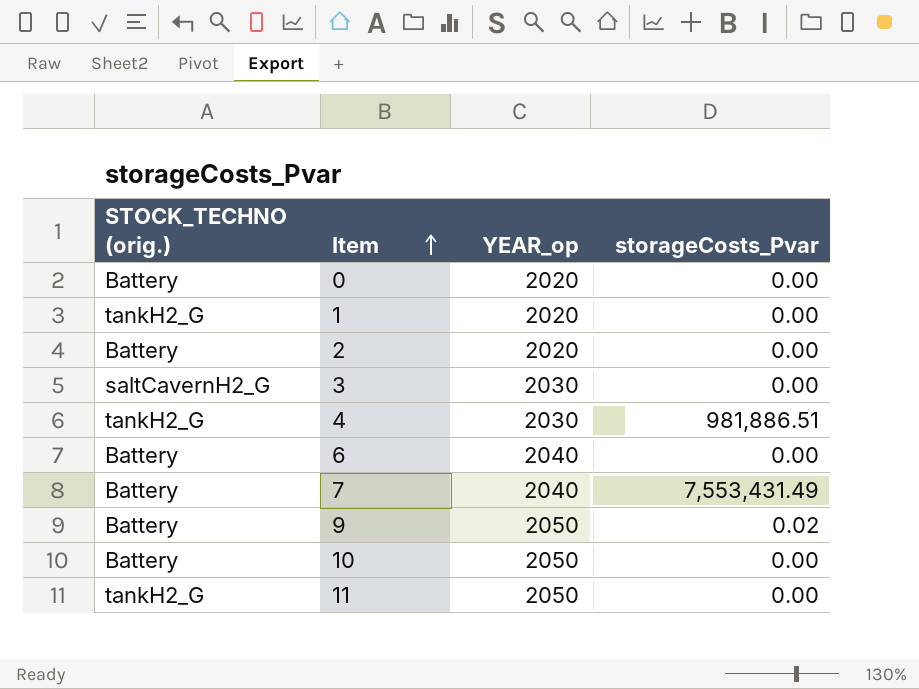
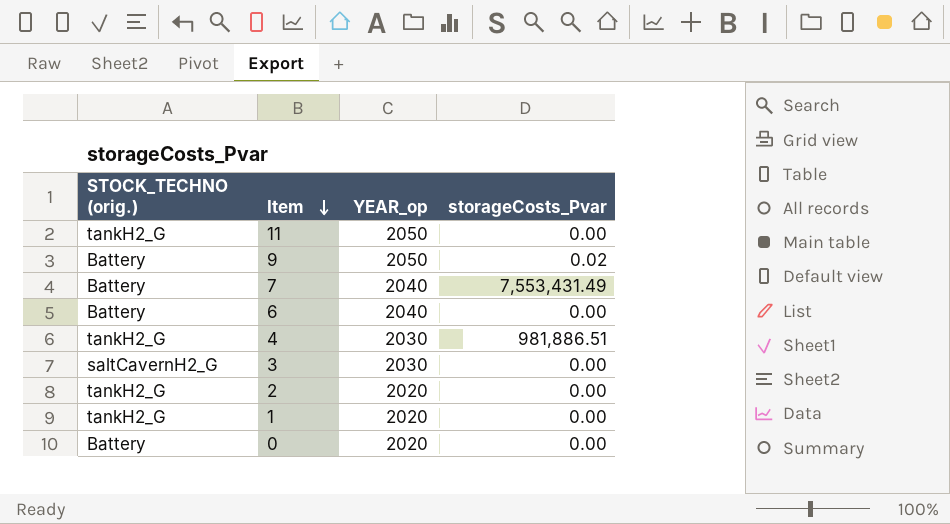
row order: Item ascending -> Item descending
row 10: Battery | 2050 | 0.00 -> none
2 | STOCK_TECHNO (orig.): Battery -> tankH2_G

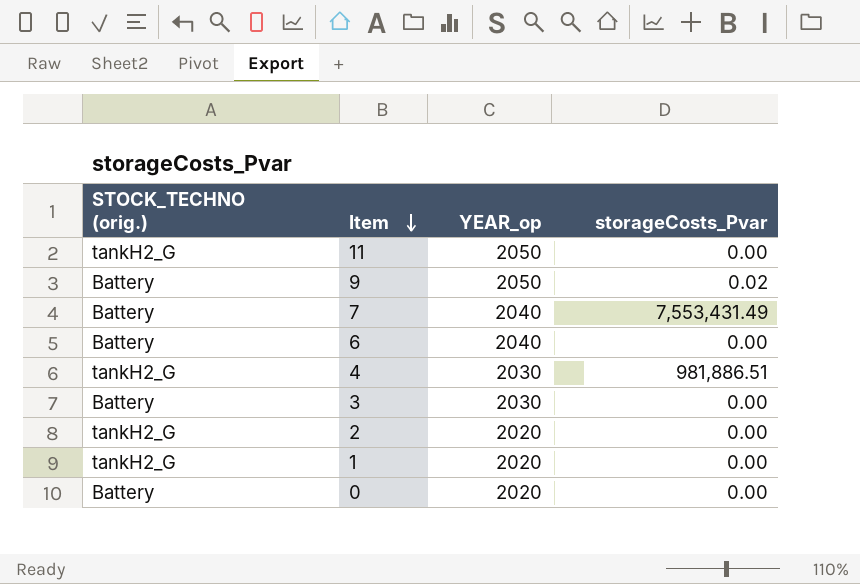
3 | STOCK_TECHNO (orig.): saltCavernH2_G -> Battery

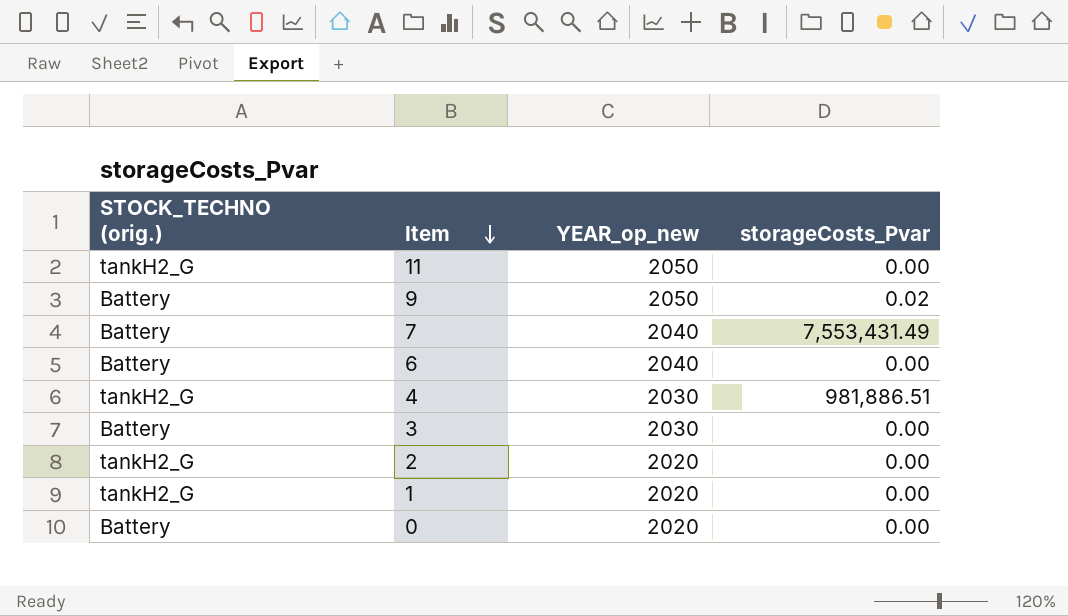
column name: YEAR_op -> YEAR_op_new

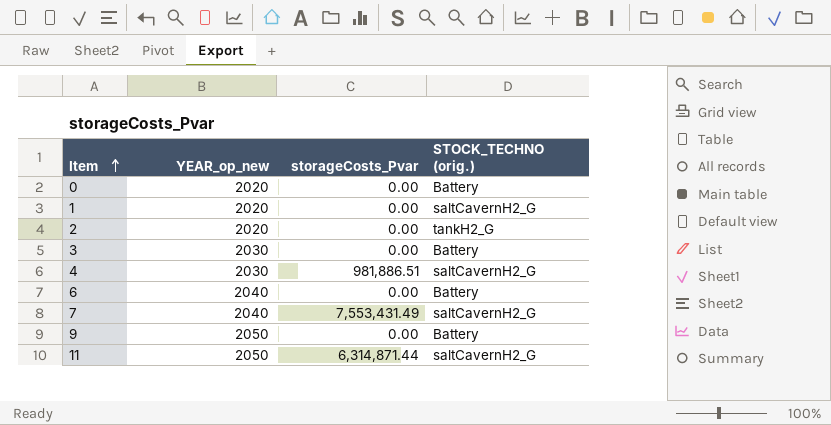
row order: Item descending -> Item ascending
column STOCK_TECHNO (orig.) | position: 1 -> 4
1 | STOCK_TECHNO (orig.): tankH2_G -> saltCavernH2_G
4 | STOCK_TECHNO (orig.): tankH2_G -> saltCavernH2_G
7 | STOCK_TECHNO (orig.): Battery -> saltCavernH2_G
9 | storageCosts_Pvar: 0.02 -> 0.00
11 | storageCosts_Pvar: 0.00 -> 6,314,871.44
11 | STOCK_TECHNO (orig.): tankH2_G -> saltCavernH2_G

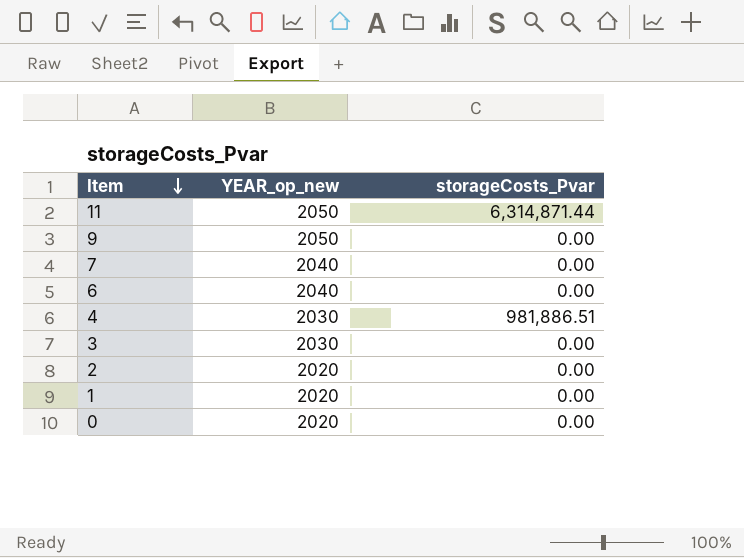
row order: Item ascending -> Item descending
column STOCK_TECHNO (orig.) | position: 4 -> none
7 | storageCosts_Pvar: 7,553,431.49 -> 0.00

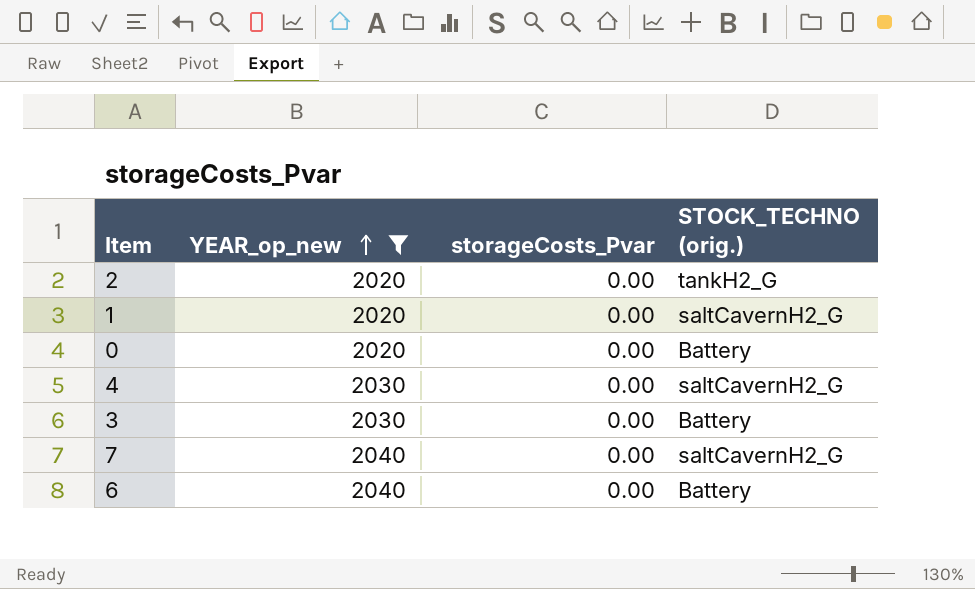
filter: none -> YEAR_op_new != 2050
row order: Item descending -> YEAR_op_new ascending
column STOCK_TECHNO (orig.) | position: none -> 4
4 | storageCosts_Pvar: 981,886.51 -> 0.00

